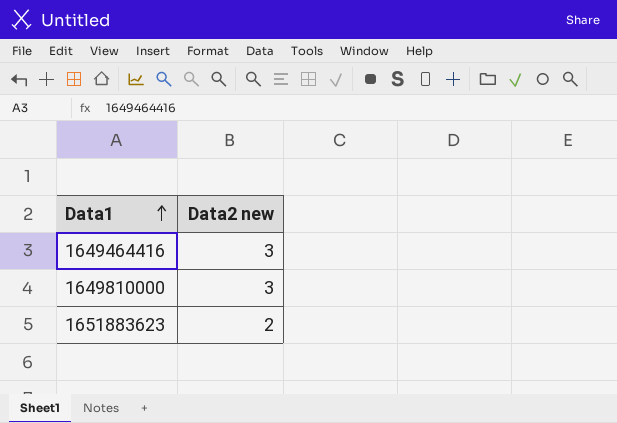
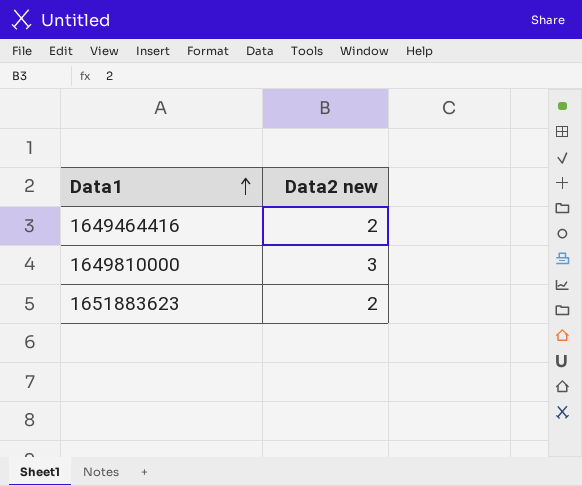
1649464416 | Data2 new: 3 -> 2

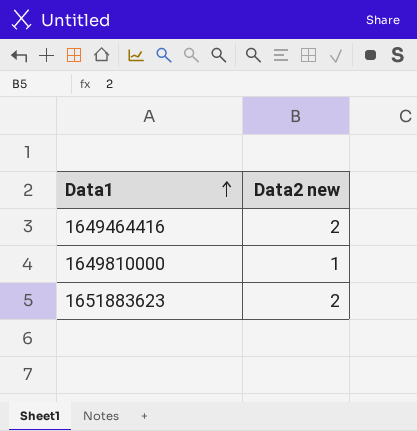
1649810000 | Data2 new: 3 -> 1

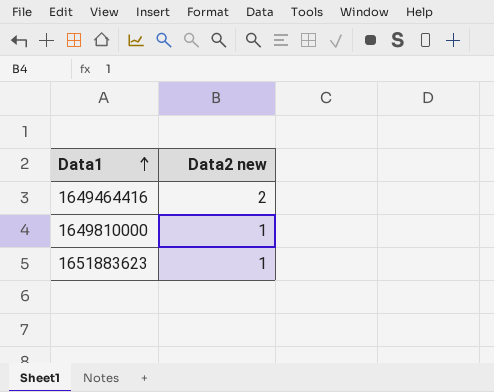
1651883623 | Data2 new: 2 -> 1

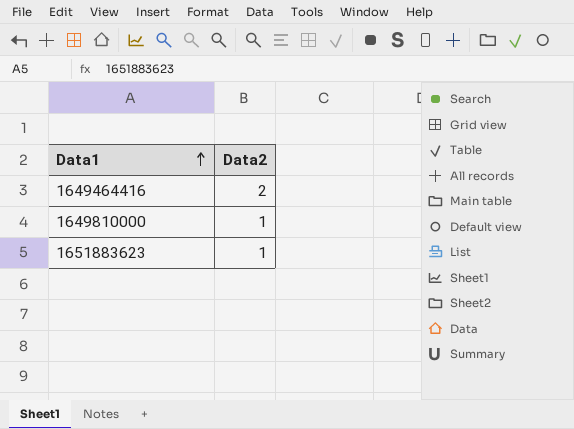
column name: Data2 new -> Data2

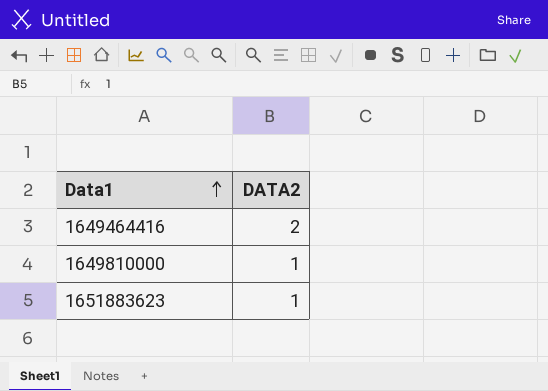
column name: Data2 -> DATA2

